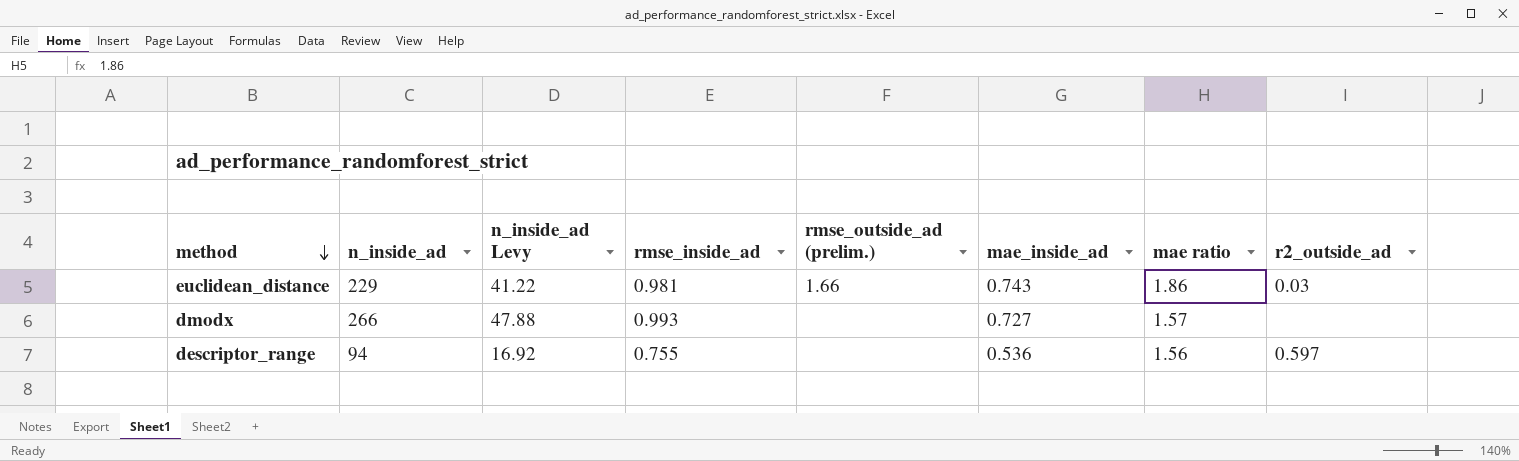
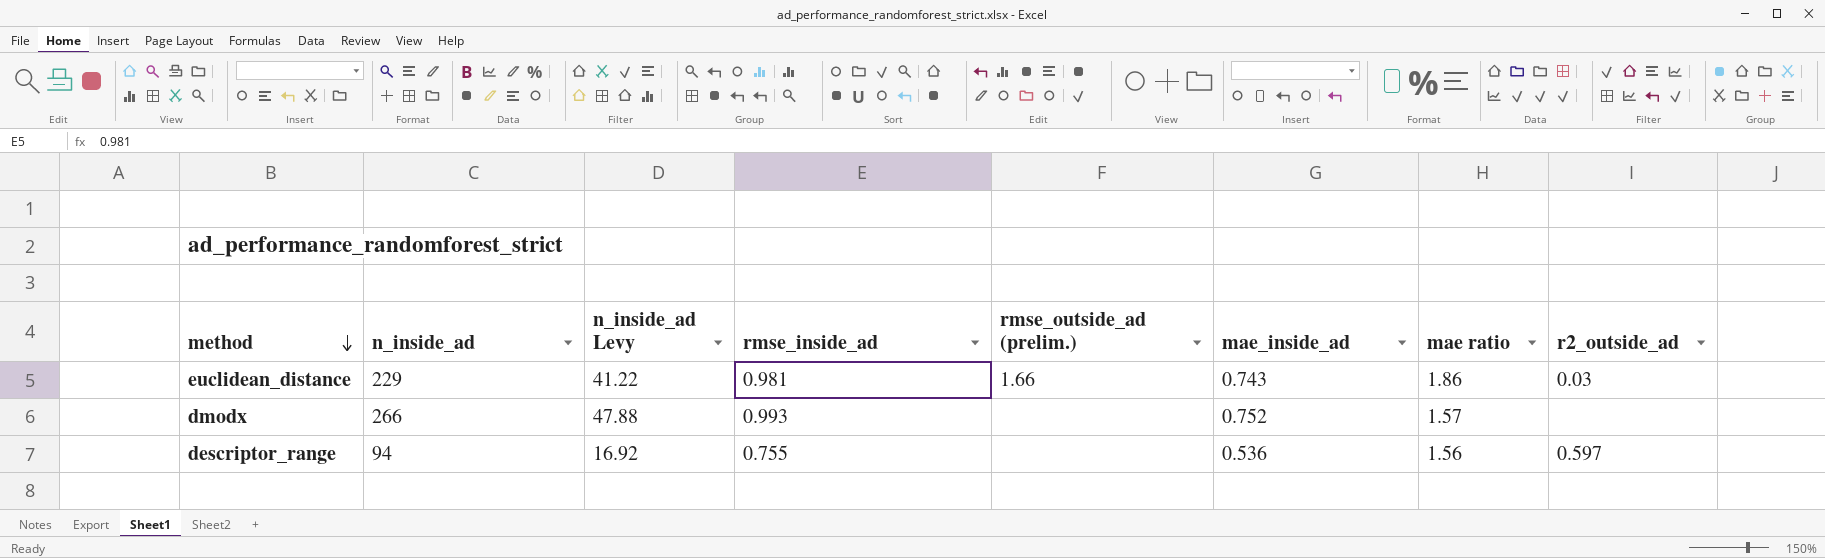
dmodx | mae_inside_ad: 0.727 -> 0.752

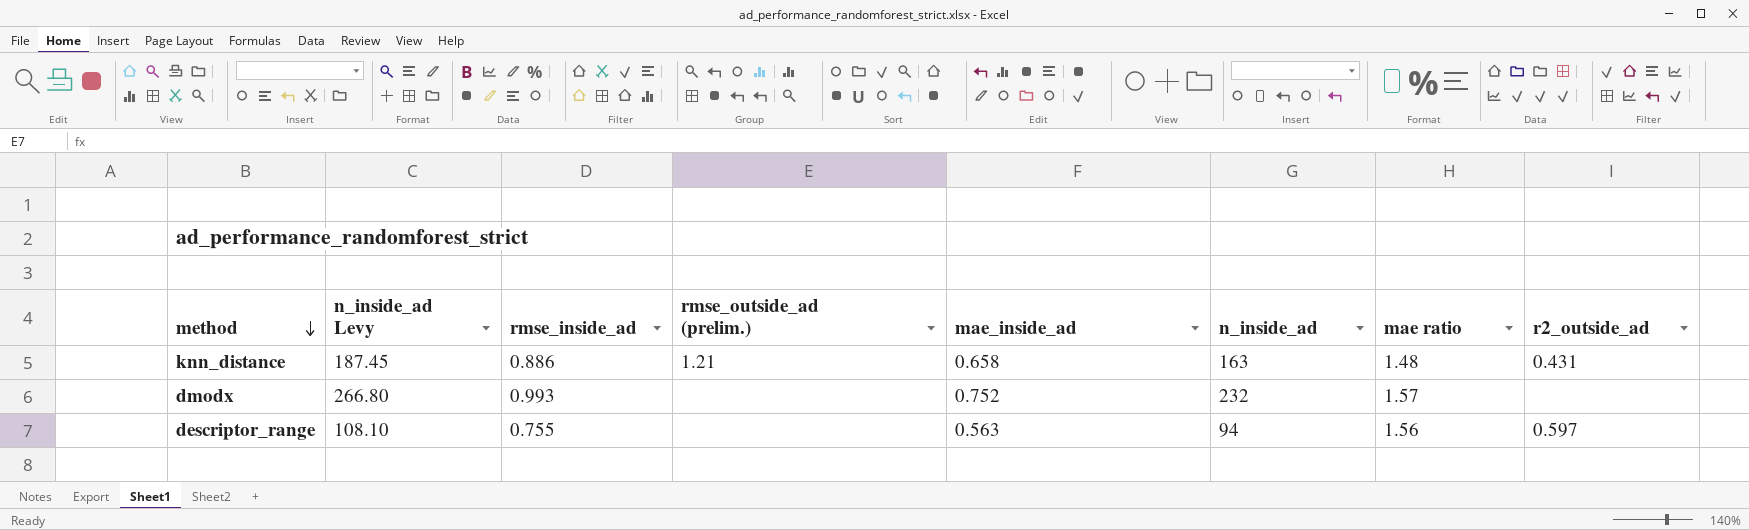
column n_inside_ad Levy | formula: [n_inside_ad] * 0.18 -> [n_inside_ad] * 1.15
column n_inside_ad | position: 2 -> 6
row euclidean_distance: 229 | 41.22 | 0.981 | 1.66 | 0.743 | 1.86 | 0.03 -> none
row knn_distance: none -> 187.45 | 0.886 | 1.21 | 0.658 | 163 | 1.48 | 0.431
dmodx | n_inside_ad: 266 -> 232
descriptor_range | mae_inside_ad: 0.536 -> 0.563

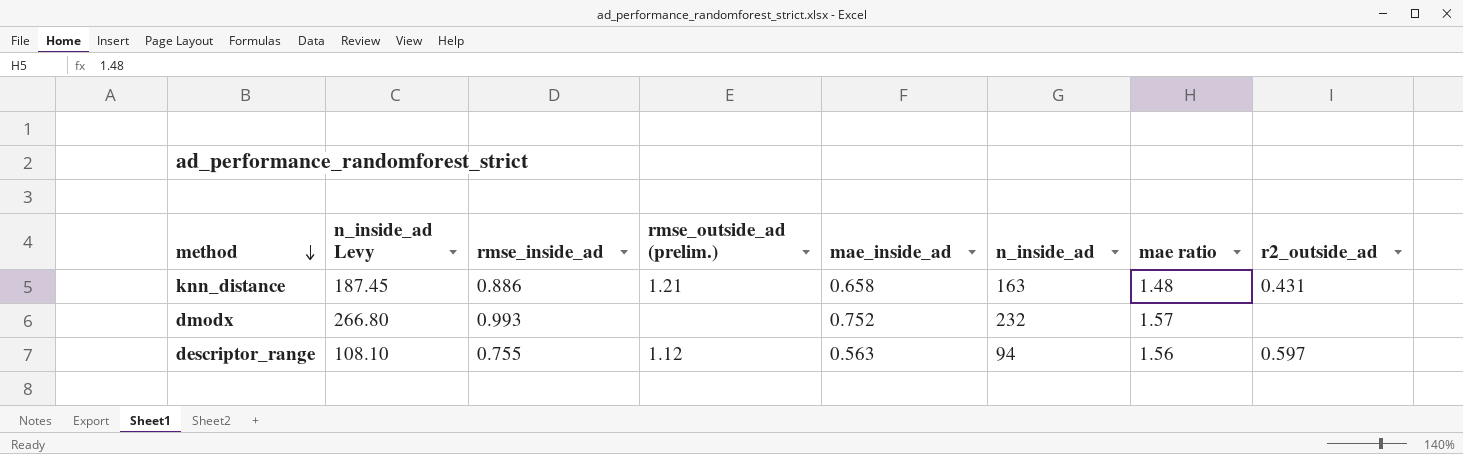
descriptor_range | rmse_outside_ad (prelim.): none -> 1.12

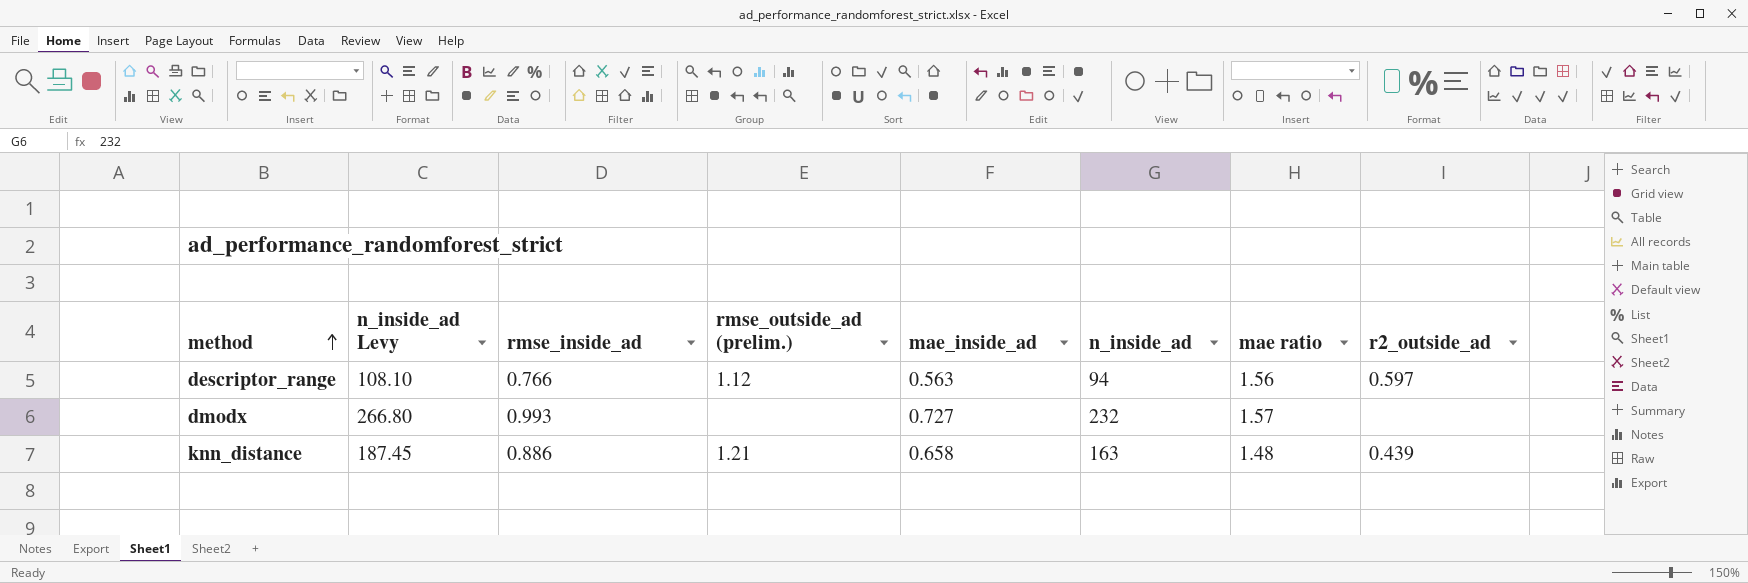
row order: method descending -> method ascending
descriptor_range | rmse_inside_ad: 0.755 -> 0.766
dmodx | mae_inside_ad: 0.752 -> 0.727
knn_distance | r2_outside_ad: 0.431 -> 0.439

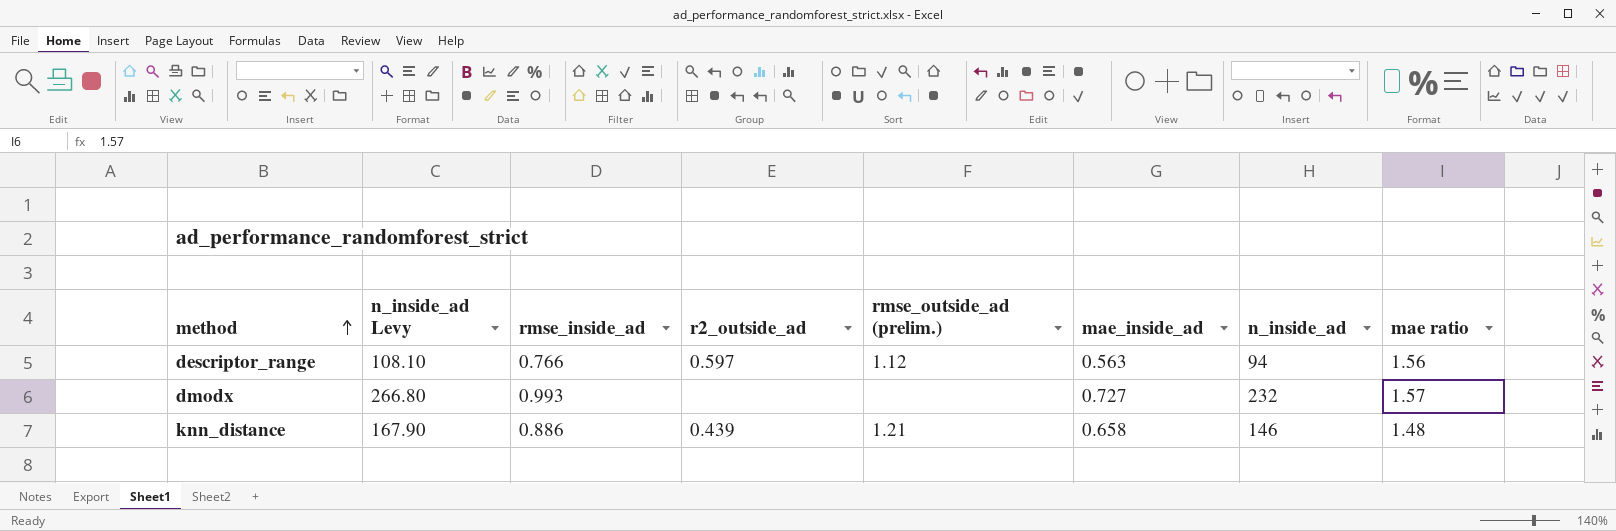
column r2_outside_ad | position: 8 -> 4
knn_distance | n_inside_ad Levy: 187.45 -> 167.90
knn_distance | n_inside_ad: 163 -> 146

